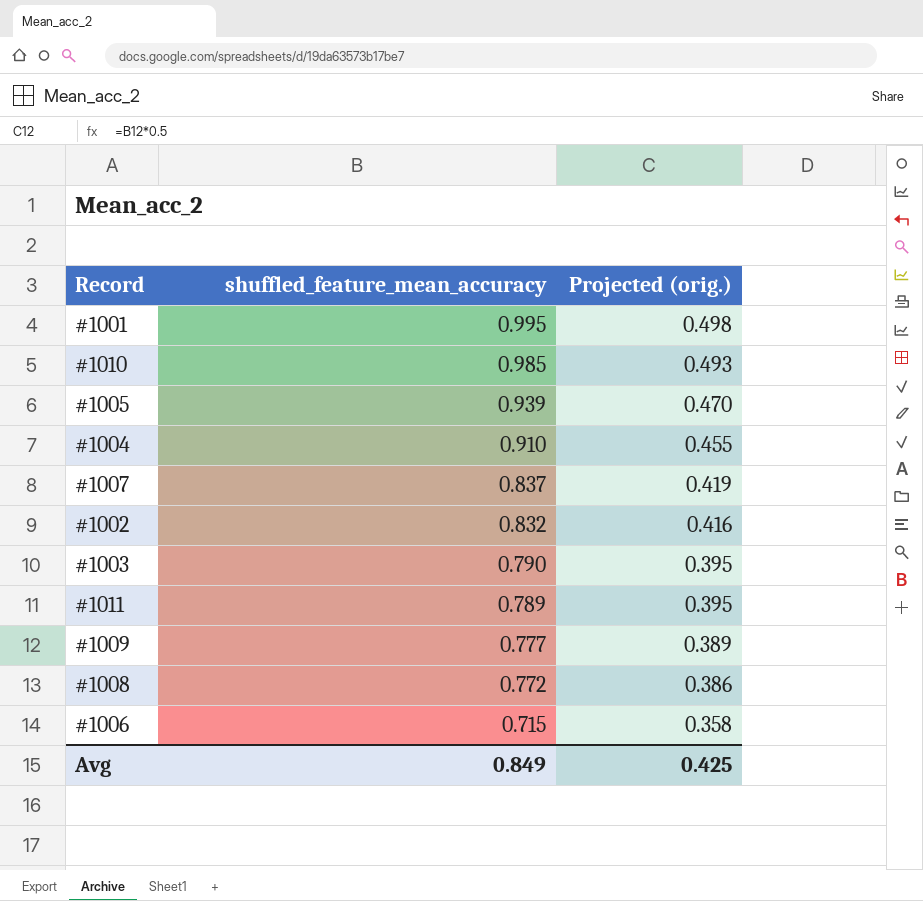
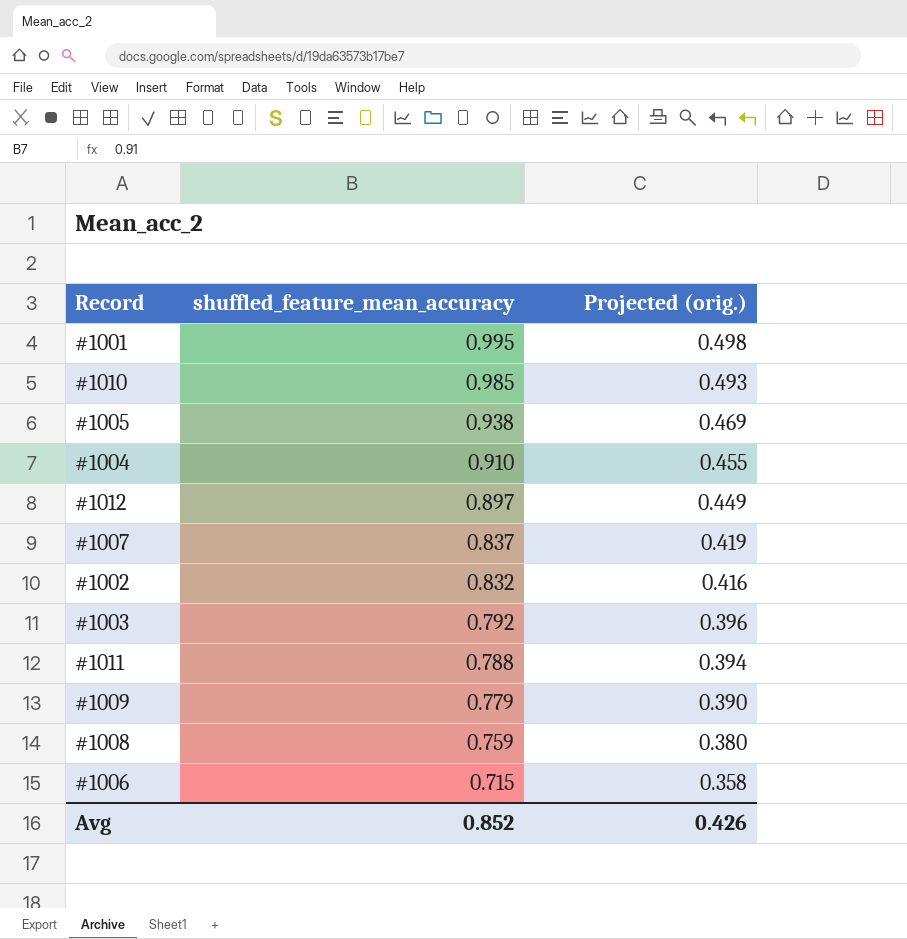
#1005 | shuffled_feature_mean_accuracy: 0.939 -> 0.938
#1005 | Projected (orig.): 0.470 -> 0.469
row #1012: none -> 0.897 | 0.449
#1003 | shuffled_feature_mean_accuracy: 0.790 -> 0.792
#1003 | Projected (orig.): 0.395 -> 0.396
#1011 | shuffled_feature_mean_accuracy: 0.789 -> 0.788
#1011 | Projected (orig.): 0.395 -> 0.394
#1009 | shuffled_feature_mean_accuracy: 0.777 -> 0.779
#1009 | Projected (orig.): 0.389 -> 0.390
#1008 | shuffled_feature_mean_accuracy: 0.772 -> 0.759
#1008 | Projected (orig.): 0.386 -> 0.380
Avg | shuffled_feature_mean_accuracy: 0.849 -> 0.852
Avg | Projected (orig.): 0.425 -> 0.426

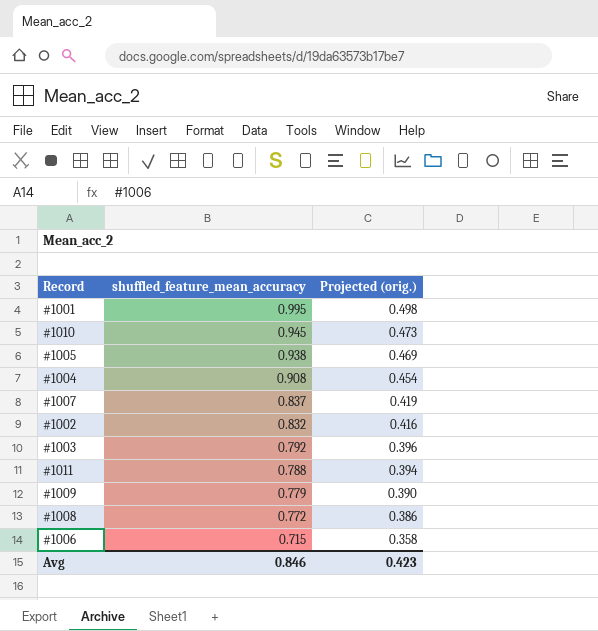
row #1012: 0.897 | 0.449 -> none
#1010 | shuffled_feature_mean_accuracy: 0.985 -> 0.945
#1010 | Projected (orig.): 0.493 -> 0.473
#1004 | shuffled_feature_mean_accuracy: 0.910 -> 0.908
#1004 | Projected (orig.): 0.455 -> 0.454
#1008 | shuffled_feature_mean_accuracy: 0.759 -> 0.772
#1008 | Projected (orig.): 0.380 -> 0.386
Avg | shuffled_feature_mean_accuracy: 0.852 -> 0.846
Avg | Projected (orig.): 0.426 -> 0.423

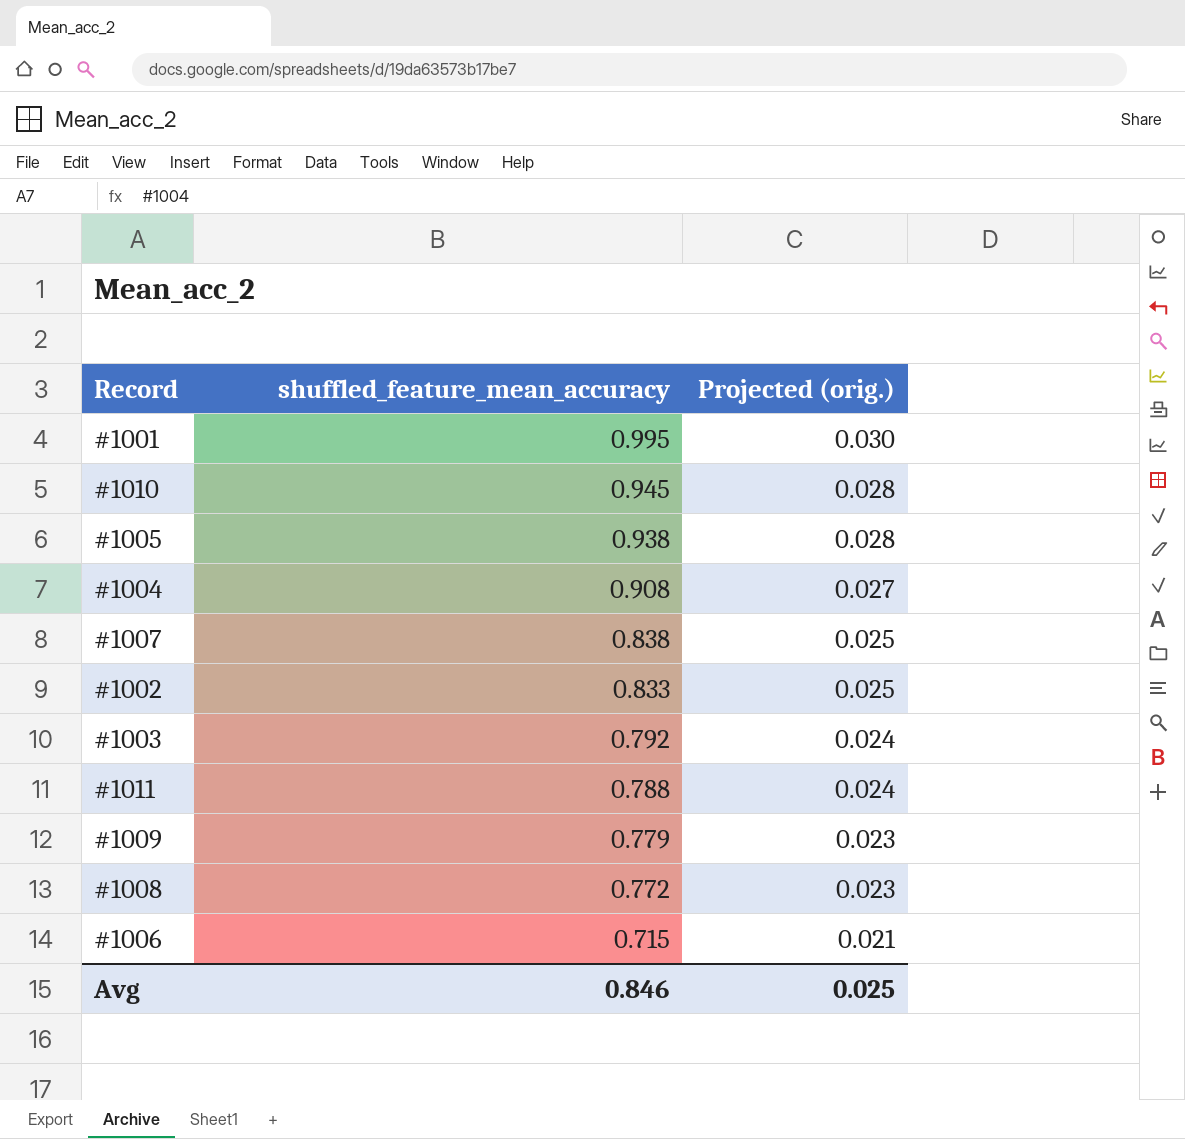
column Projected (orig.) | formula: [shuffled_feature_mean_accuracy] * 0.5 -> [shuffled_feature_mean_accuracy] * 0.03
#1007 | shuffled_feature_mean_accuracy: 0.837 -> 0.838
#1002 | shuffled_feature_mean_accuracy: 0.832 -> 0.833
Avg | Projected (orig.): 0.423 -> 0.025

